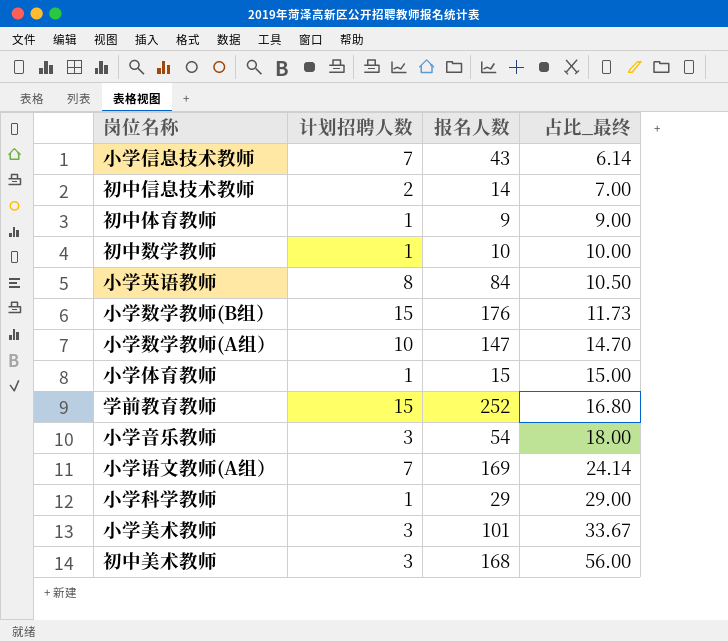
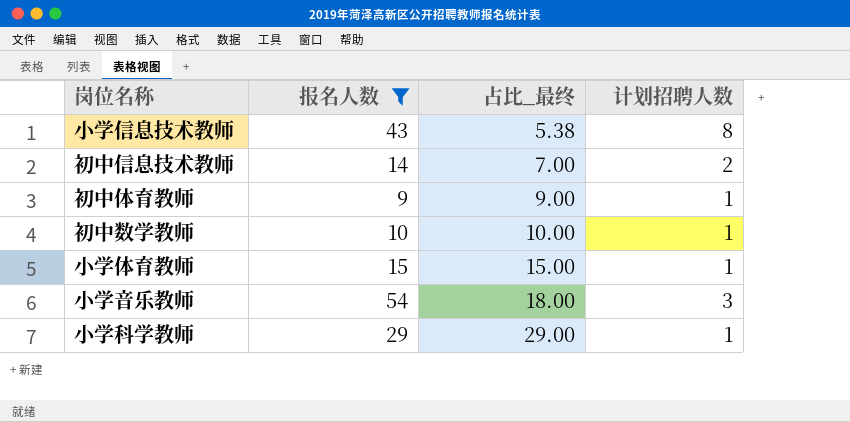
filter: none -> 报名人数 <= 54
column 计划招聘人数 | position: 2 -> 4
小学信息技术教师 | 占比_最终: 6.14 -> 5.38
小学信息技术教师 | 计划招聘人数: 7 -> 8

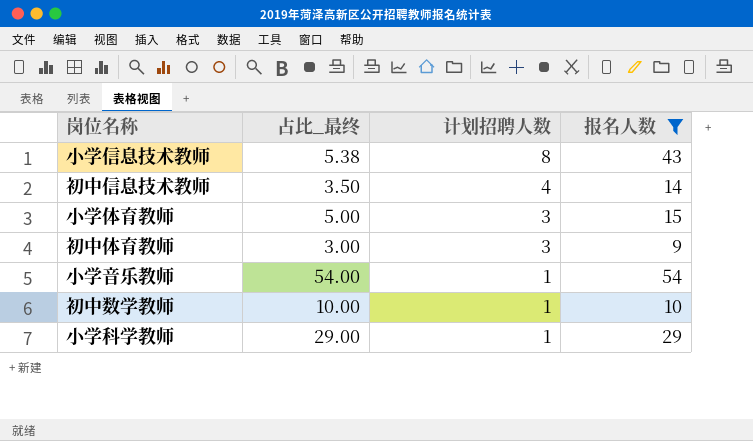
row order: 占比_最终 ascending -> 计划招聘人数 descending
column 报名人数 | position: 2 -> 4
初中信息技术教师 | 占比_最终: 7.00 -> 3.50
初中信息技术教师 | 计划招聘人数: 2 -> 4
小学体育教师 | 占比_最终: 15.00 -> 5.00
小学体育教师 | 计划招聘人数: 1 -> 3
初中体育教师 | 占比_最终: 9.00 -> 3.00
初中体育教师 | 计划招聘人数: 1 -> 3
小学音乐教师 | 占比_最终: 18.00 -> 54.00
小学音乐教师 | 计划招聘人数: 3 -> 1

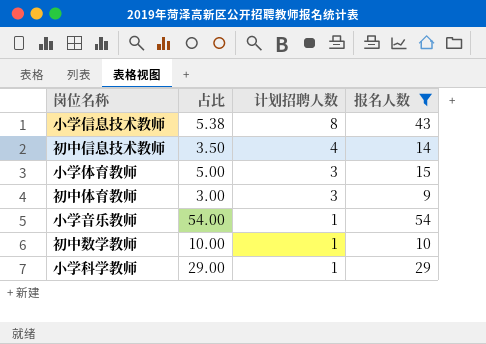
column name: 占比_最终 -> 占比

